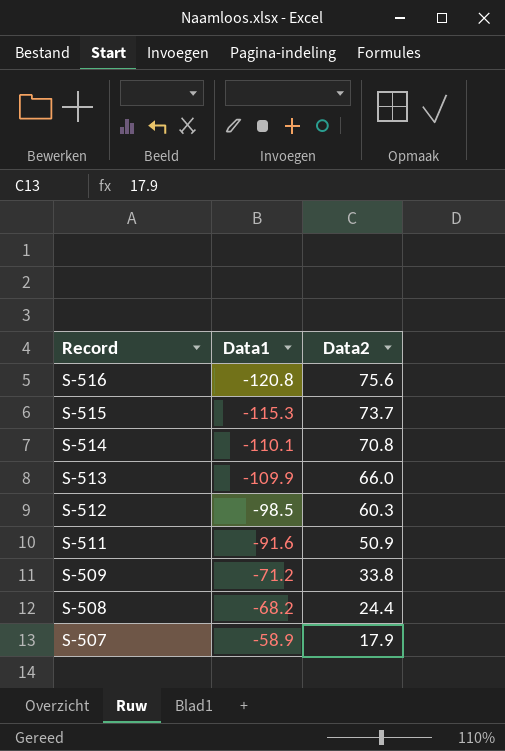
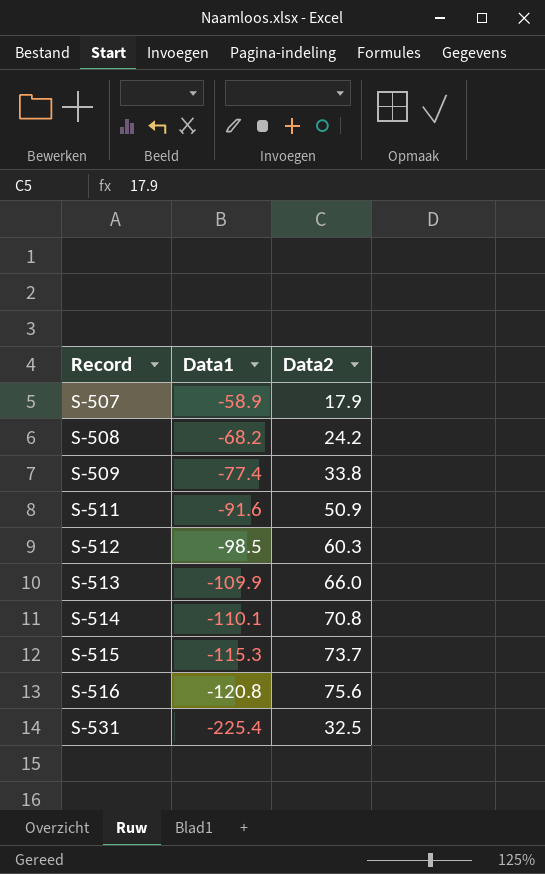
row order: Record descending -> Record ascending
S-508 | Data2: 24.4 -> 24.2
S-509 | Data1: -71.2 -> -77.4
row S-531: none -> -225.4 | 32.5

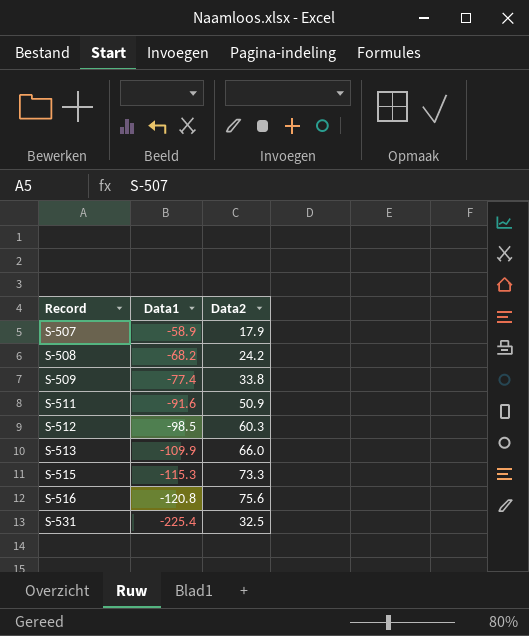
row S-514: -110.1 | 70.8 -> none
S-515 | Data2: 73.7 -> 73.3

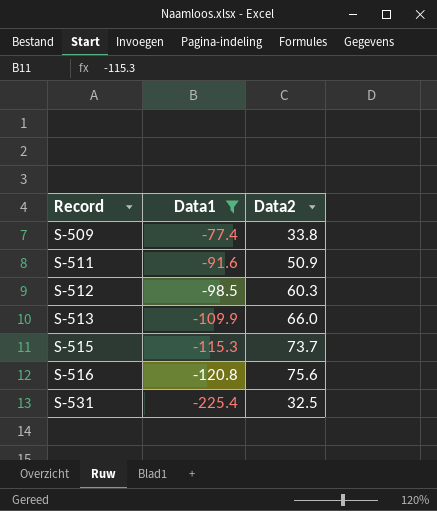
filter: none -> Data1 <= -77.4
S-515 | Data2: 73.3 -> 73.7

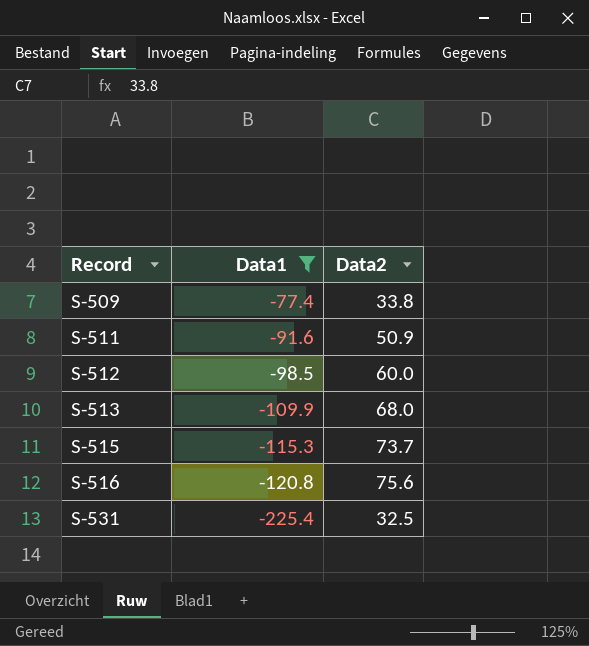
S-512 | Data2: 60.3 -> 60.0
S-513 | Data2: 66.0 -> 68.0

